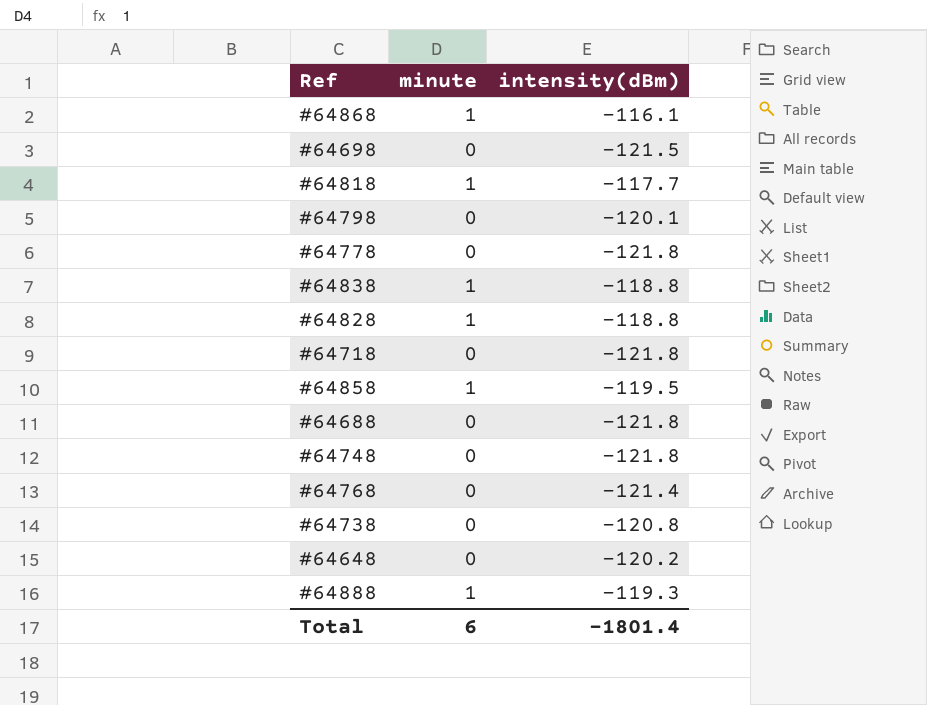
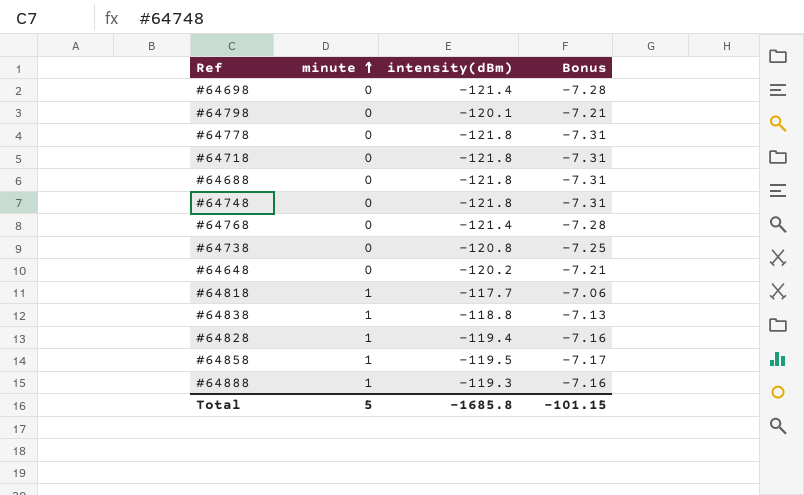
row order: none -> minute ascending
column Bonus | formula: none -> [intensity(dBm)] * 0.06
row #64868: 1 | -116.1 -> none
#64698 | intensity(dBm): -121.5 -> -121.4
#64828 | intensity(dBm): -118.8 -> -119.4
Total | minute: 6 -> 5
Total | intensity(dBm): -1801.4 -> -1685.8

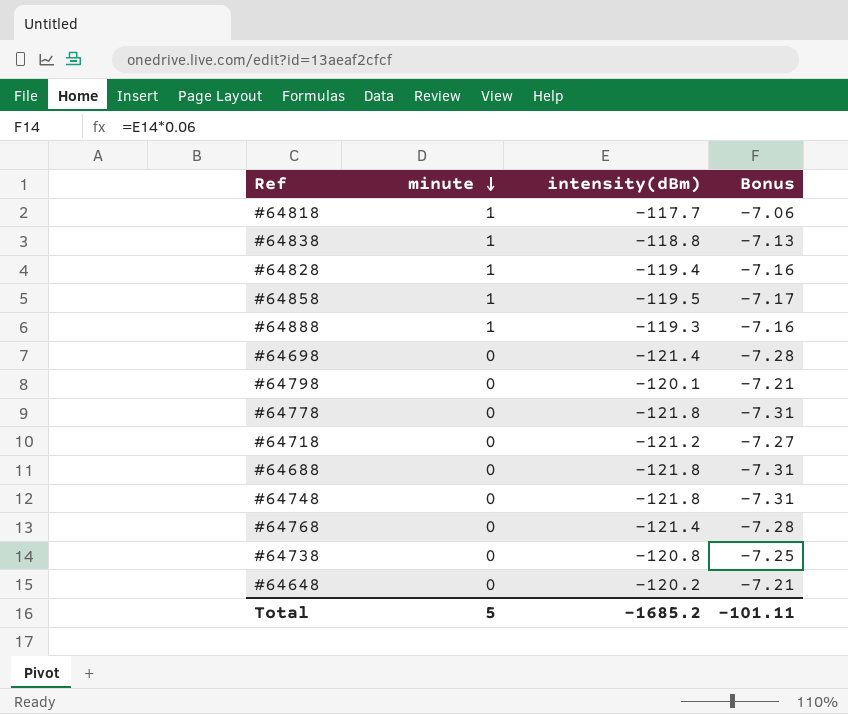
row order: minute ascending -> minute descending
#64718 | intensity(dBm): -121.8 -> -121.2
#64718 | Bonus: -7.31 -> -7.27
Total | intensity(dBm): -1685.8 -> -1685.2
Total | Bonus: -101.15 -> -101.11

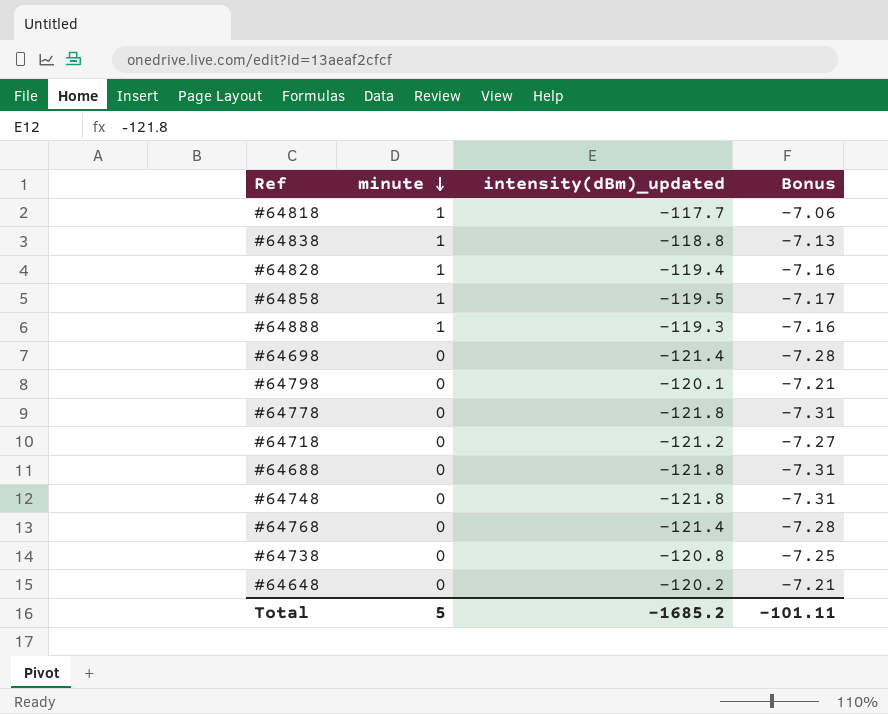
column name: intensity(dBm) -> intensity(dBm)_updated

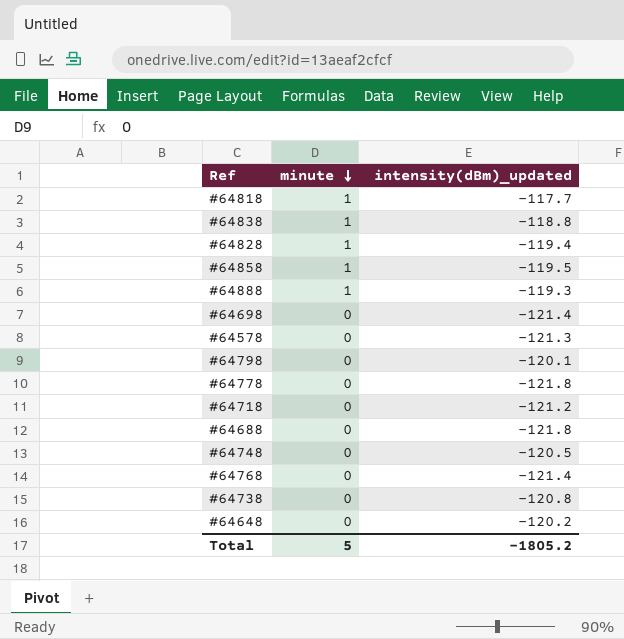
column Bonus | formula: [intensity(dBm)_updated] * 0.06 -> none
row #64578: none -> 0 | -121.3
#64748 | intensity(dBm)_updated: -121.8 -> -120.5
Total | intensity(dBm)_updated: -1685.2 -> -1805.2

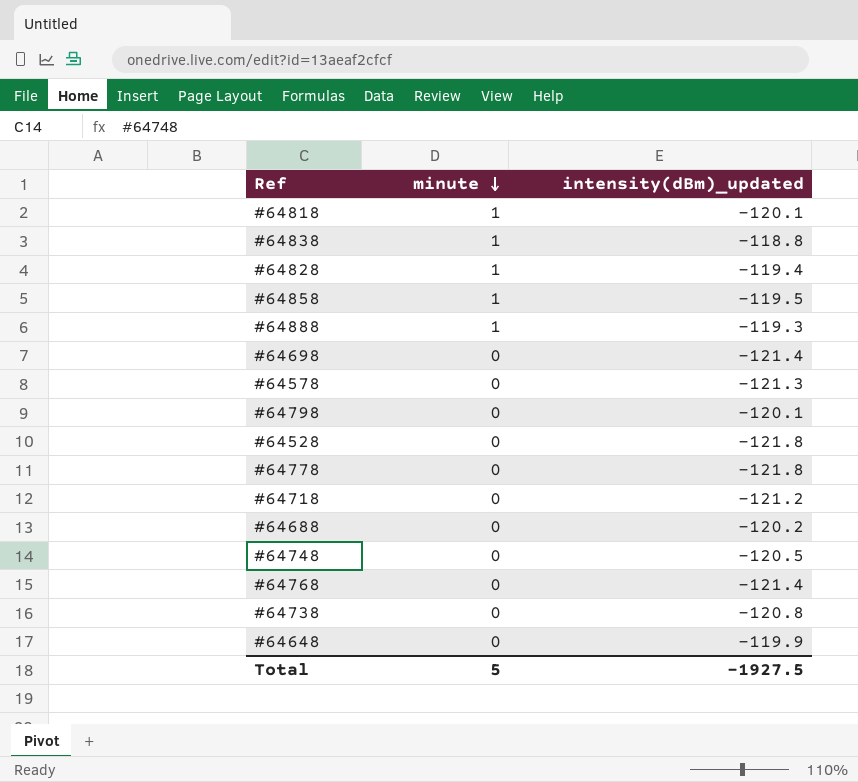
#64818 | intensity(dBm)_updated: -117.7 -> -120.1
row #64528: none -> 0 | -121.8
#64688 | intensity(dBm)_updated: -121.8 -> -120.2
#64648 | intensity(dBm)_updated: -120.2 -> -119.9
Total | intensity(dBm)_updated: -1805.2 -> -1927.5

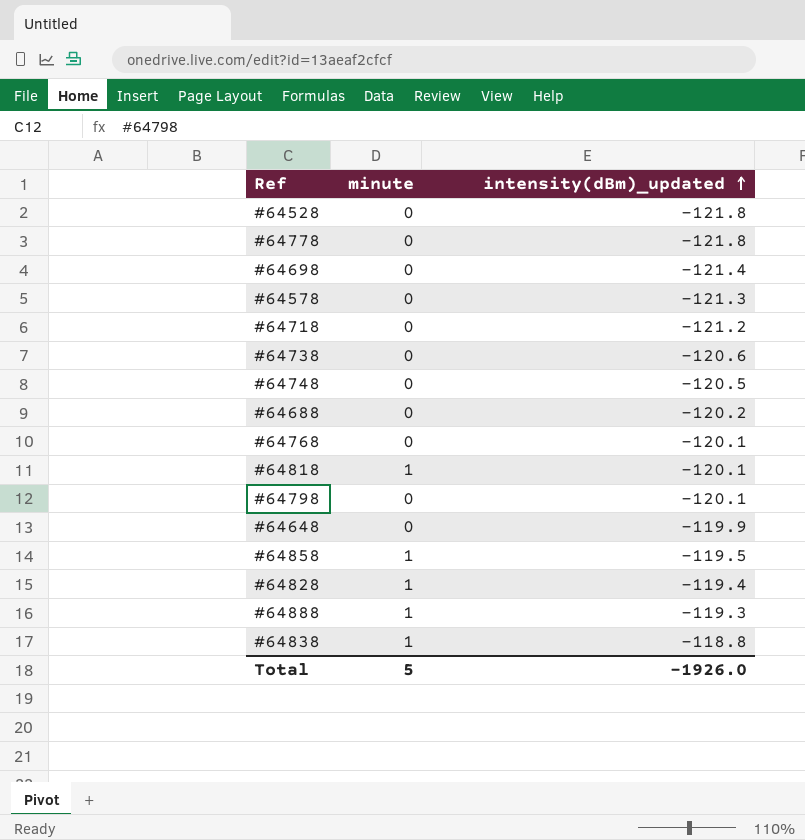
row order: minute descending -> intensity(dBm)_updated ascending
#64738 | intensity(dBm)_updated: -120.8 -> -120.6
#64768 | intensity(dBm)_updated: -121.4 -> -120.1
Total | intensity(dBm)_updated: -1927.5 -> -1926.0

